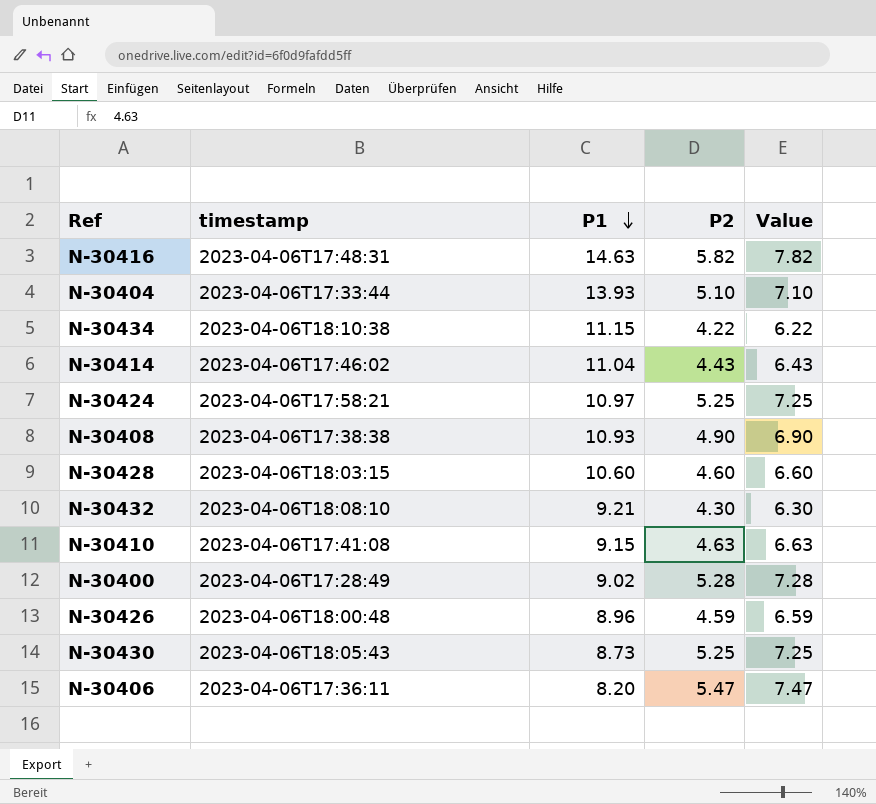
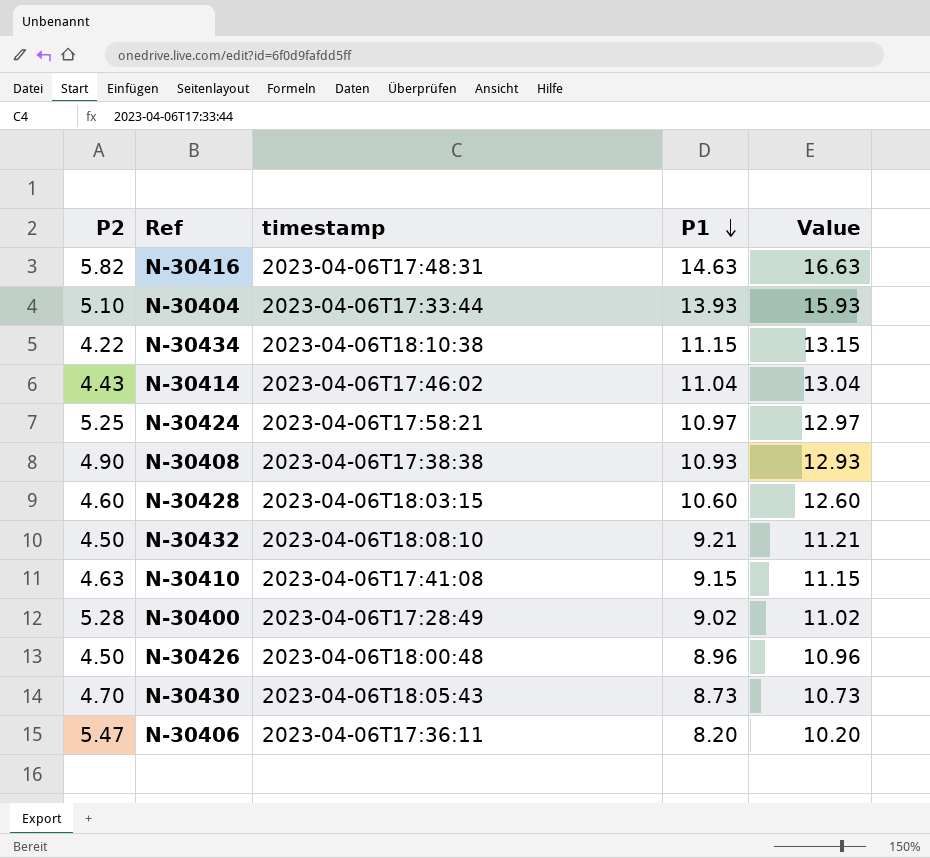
column P2 | position: 4 -> 1
column Value | formula: [P2] + 2 -> [P1] + 2
N-30432 | P2: 4.30 -> 4.50
N-30426 | P2: 4.59 -> 4.50
N-30430 | P2: 5.25 -> 4.70

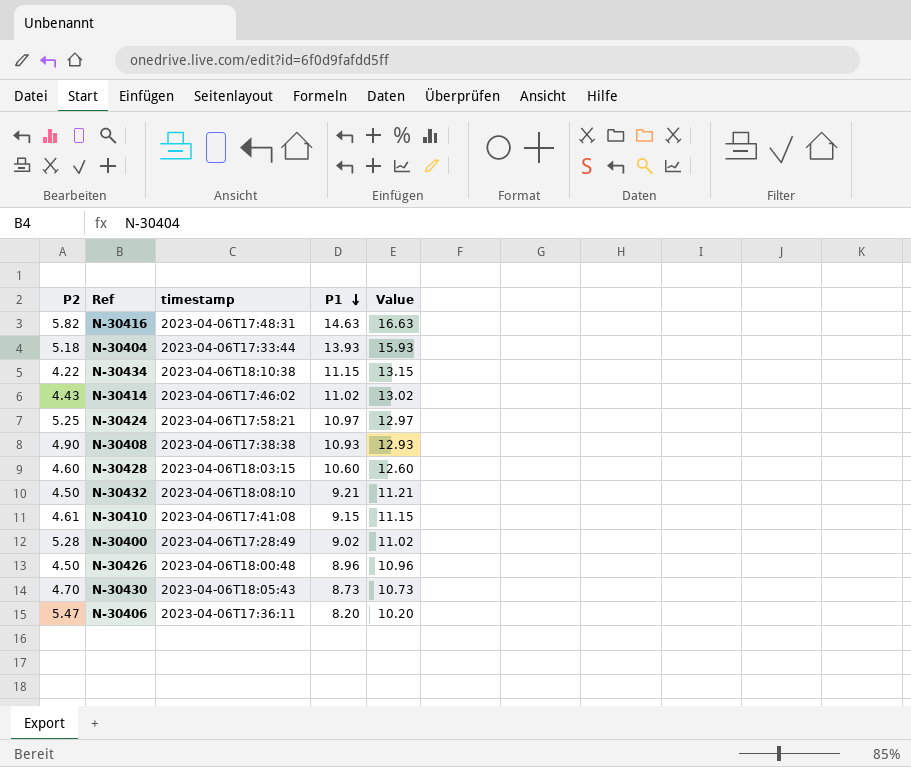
N-30404 | P2: 5.10 -> 5.18
N-30414 | P1: 11.04 -> 11.02
N-30414 | Value: 13.04 -> 13.02
N-30410 | P2: 4.63 -> 4.61

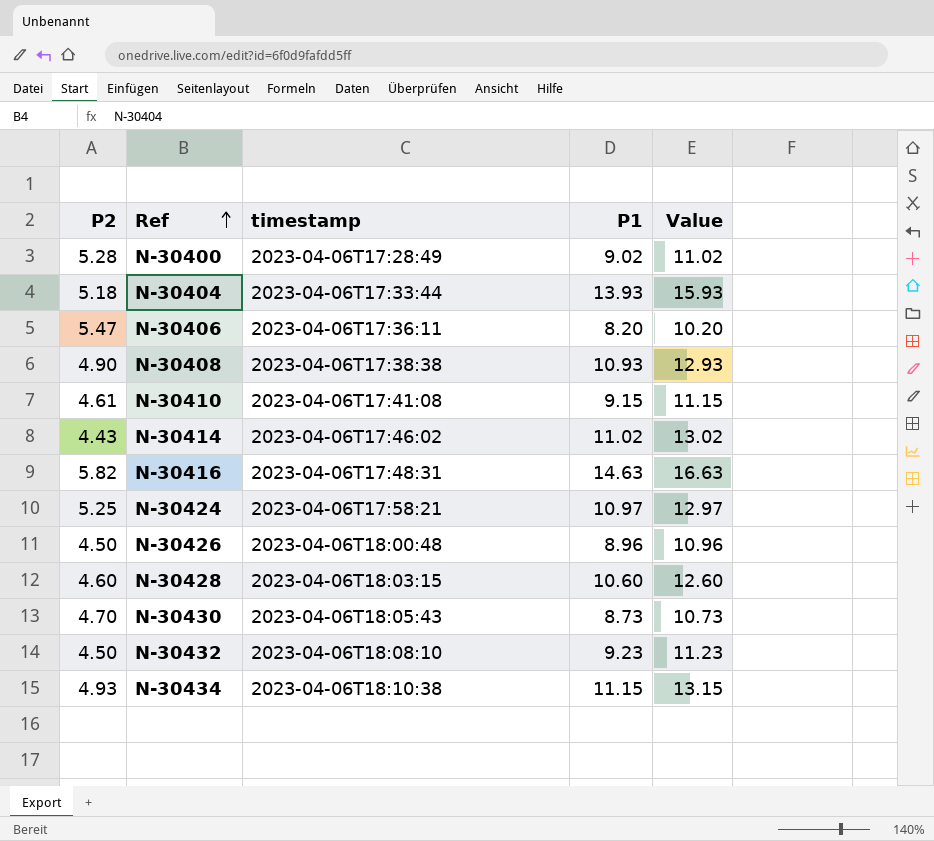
row order: P1 descending -> Ref ascending
N-30432 | P1: 9.21 -> 9.23
N-30432 | Value: 11.21 -> 11.23
N-30434 | P2: 4.22 -> 4.93

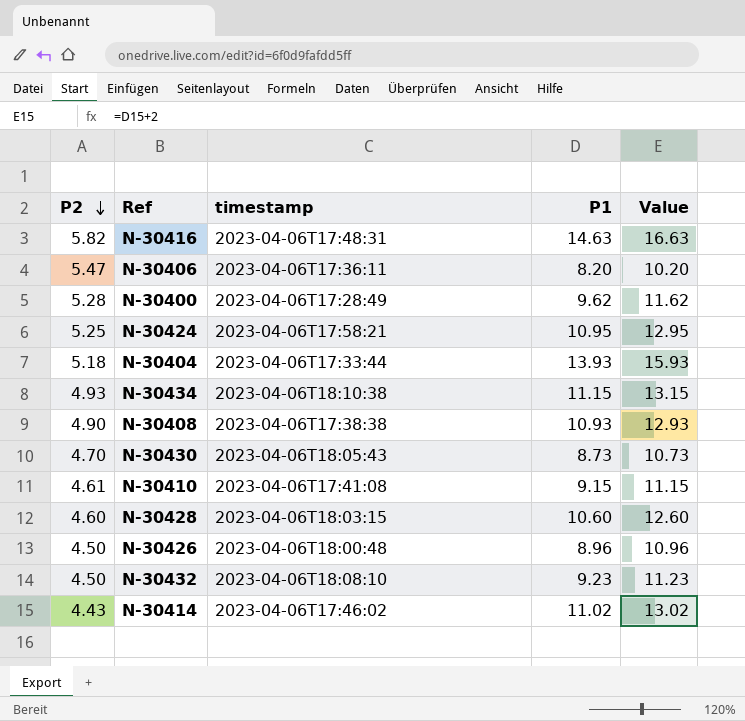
row order: Ref ascending -> P2 descending
N-30400 | P1: 9.02 -> 9.62
N-30400 | Value: 11.02 -> 11.62
N-30424 | P1: 10.97 -> 10.95
N-30424 | Value: 12.97 -> 12.95

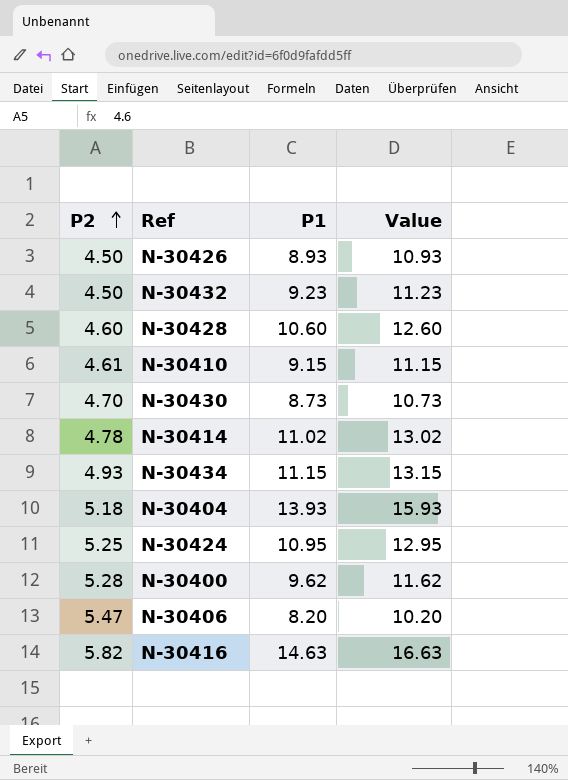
row order: P2 descending -> P2 ascending
column timestamp | position: 3 -> none
row N-30408: 4.90 | 2023-04-06T17:38:38 | 10.93 | 12.93 -> none
N-30426 | P1: 8.96 -> 8.93
N-30426 | Value: 10.96 -> 10.93
N-30414 | P2: 4.43 -> 4.78

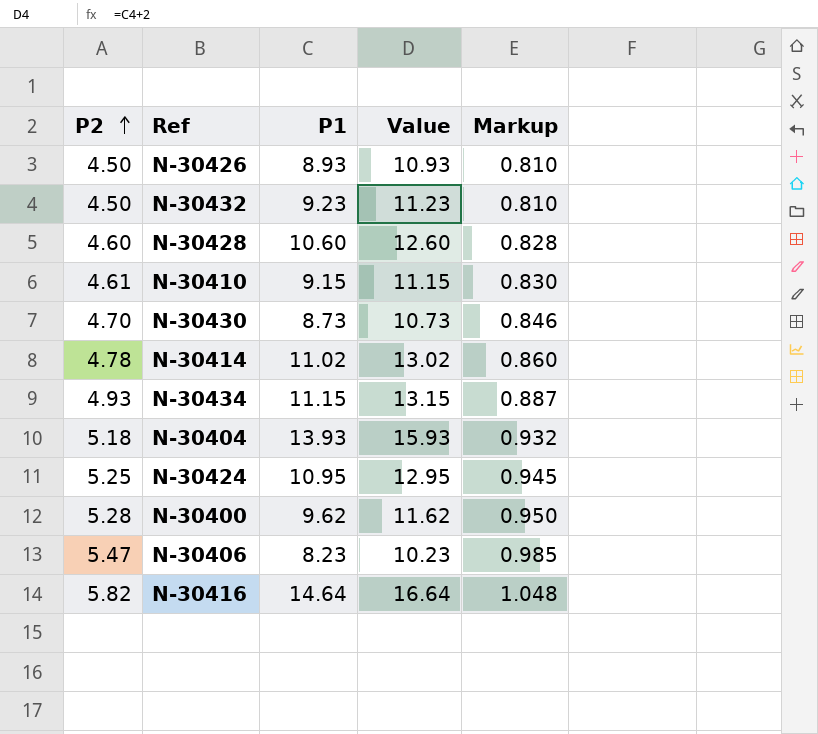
column Markup | formula: none -> [P2] * 0.18
N-30406 | P1: 8.20 -> 8.23
N-30406 | Value: 10.20 -> 10.23
N-30416 | P1: 14.63 -> 14.64
N-30416 | Value: 16.63 -> 16.64

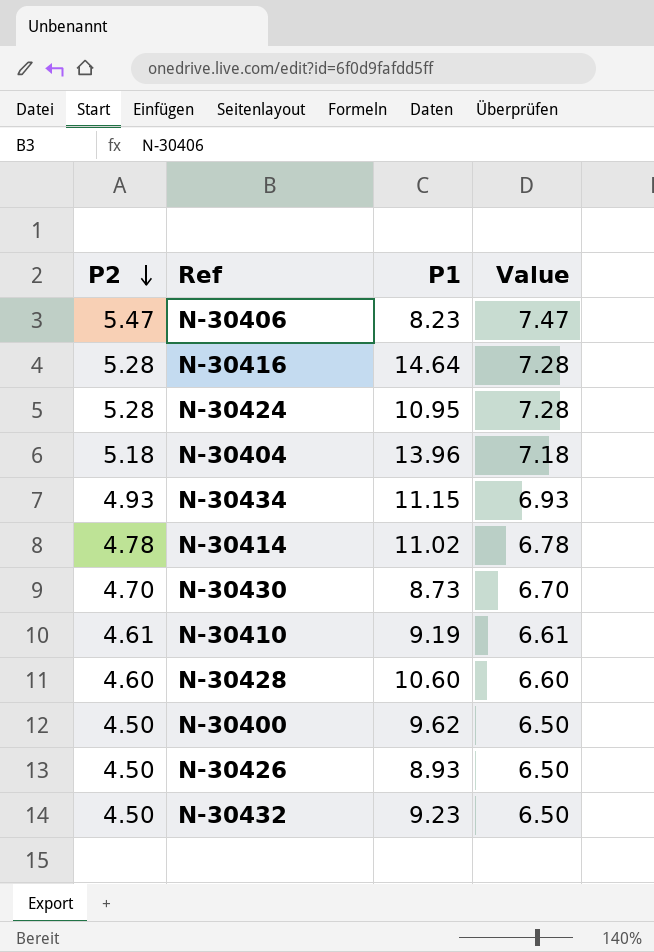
row order: P2 ascending -> P2 descending
column Markup | formula: [P2] * 0.18 -> none
column Value | formula: [P1] + 2 -> [P2] + 2
N-30416 | P2: 5.82 -> 5.28
N-30424 | P2: 5.25 -> 5.28
N-30404 | P1: 13.93 -> 13.96
N-30410 | P1: 9.15 -> 9.19
N-30400 | P2: 5.28 -> 4.50

